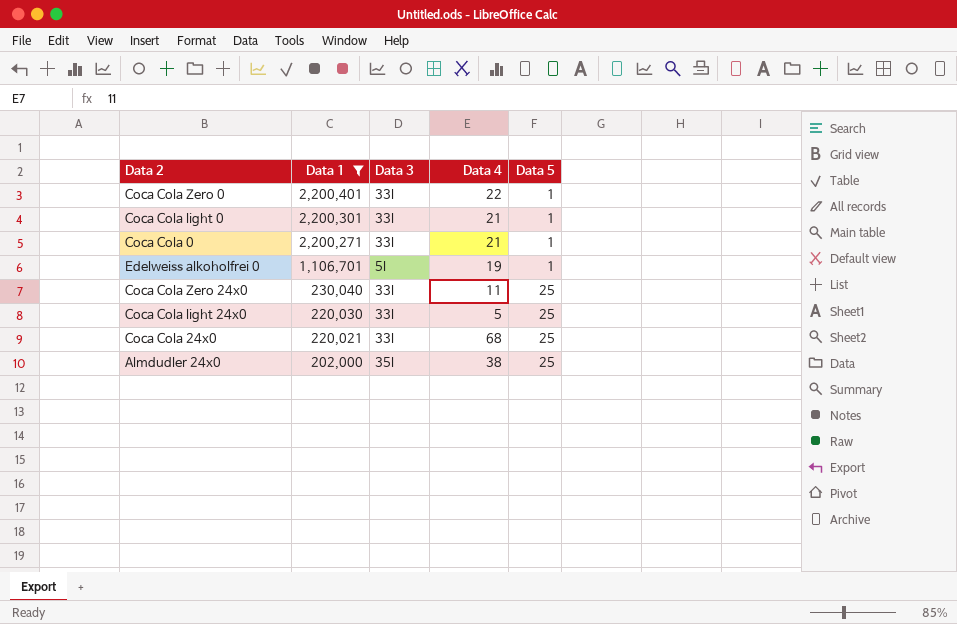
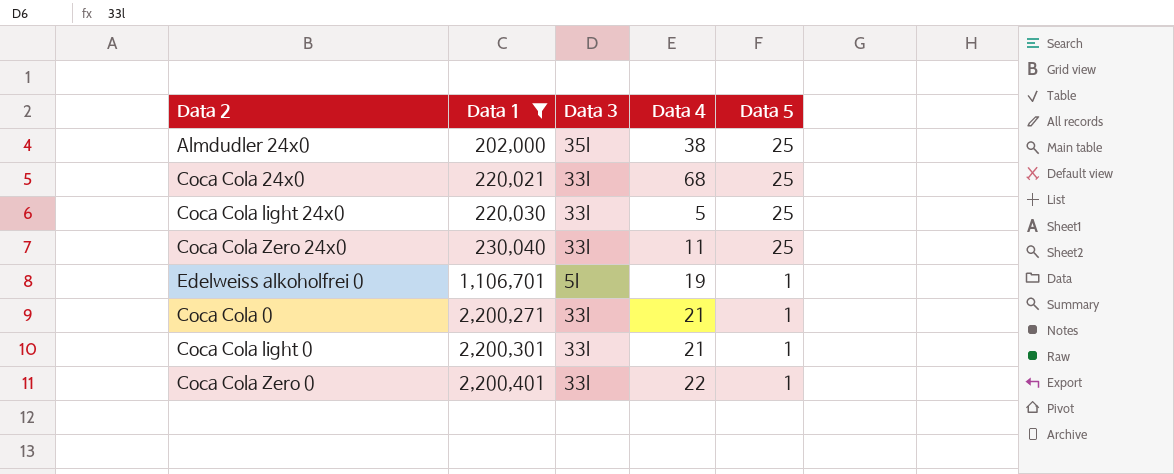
row order: Data 1 descending -> Data 1 ascending

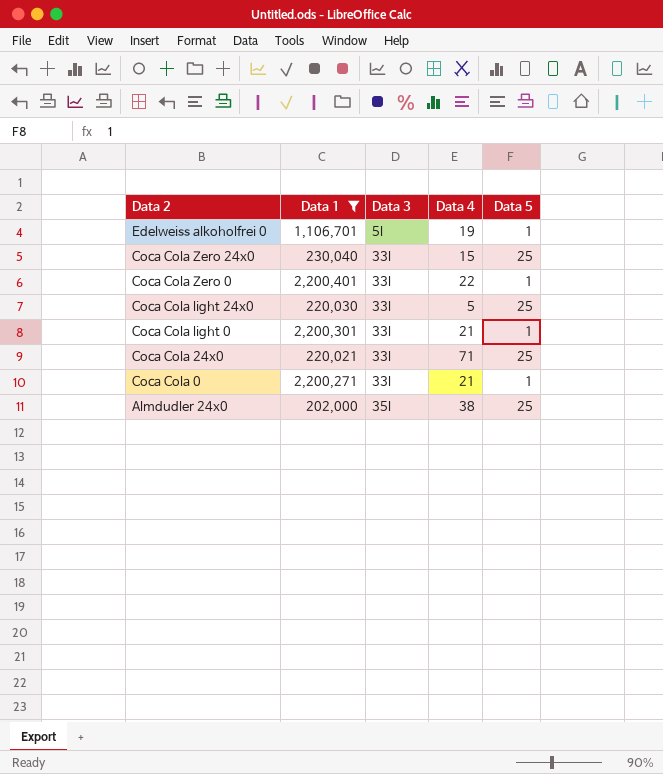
row order: Data 1 ascending -> Data 2 descending
Coca Cola Zero 24x0 | Data 4: 11 -> 15
Coca Cola 24x0 | Data 4: 68 -> 71

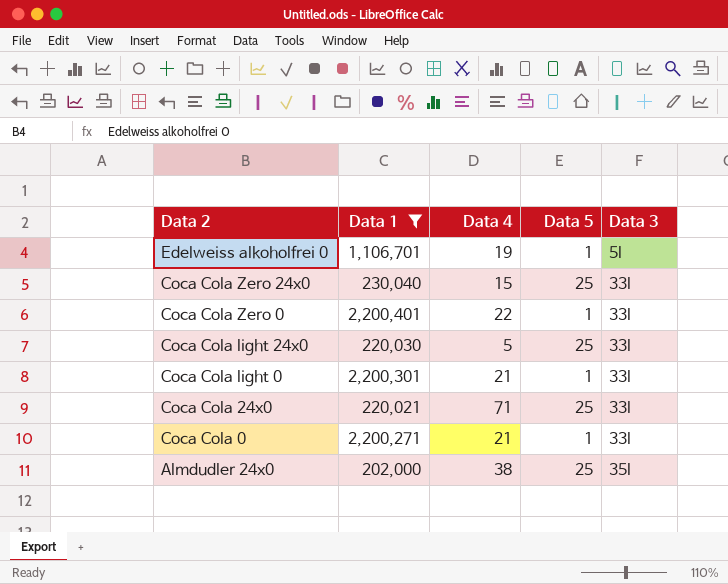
column Data 3 | position: 3 -> 5

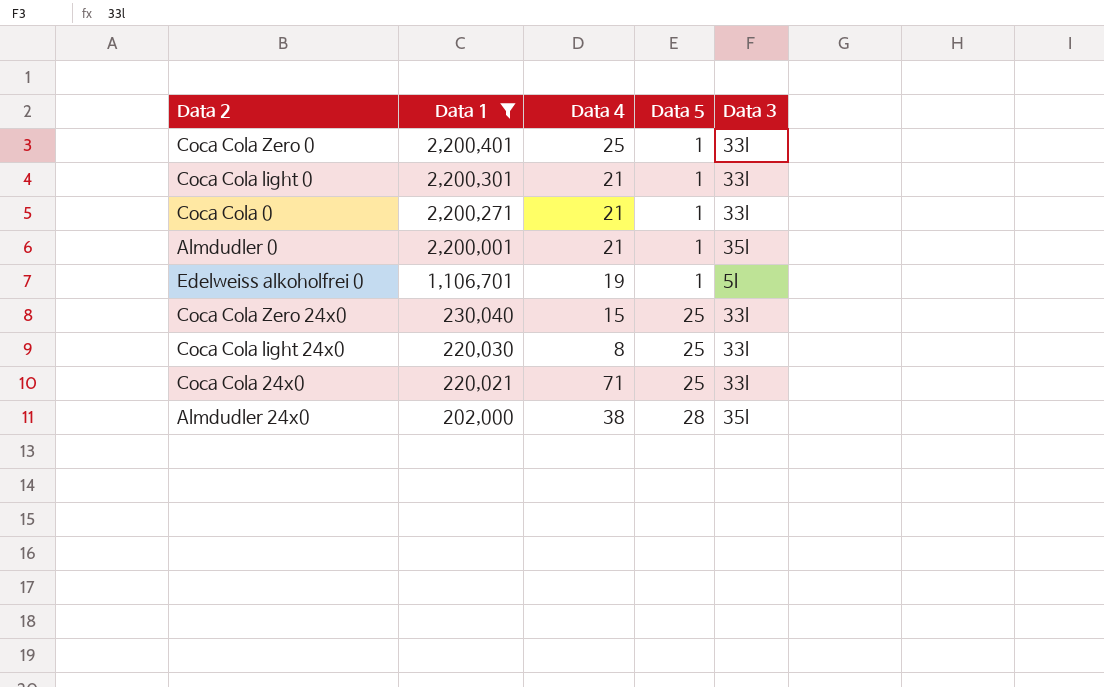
row order: Data 2 descending -> Data 1 descending
Coca Cola Zero 0 | Data 4: 22 -> 25
row Almdudler 0: none -> 2,200,001 | 21 | 1 | 35l
Coca Cola light 24x0 | Data 4: 5 -> 8
Almdudler 24x0 | Data 5: 25 -> 28

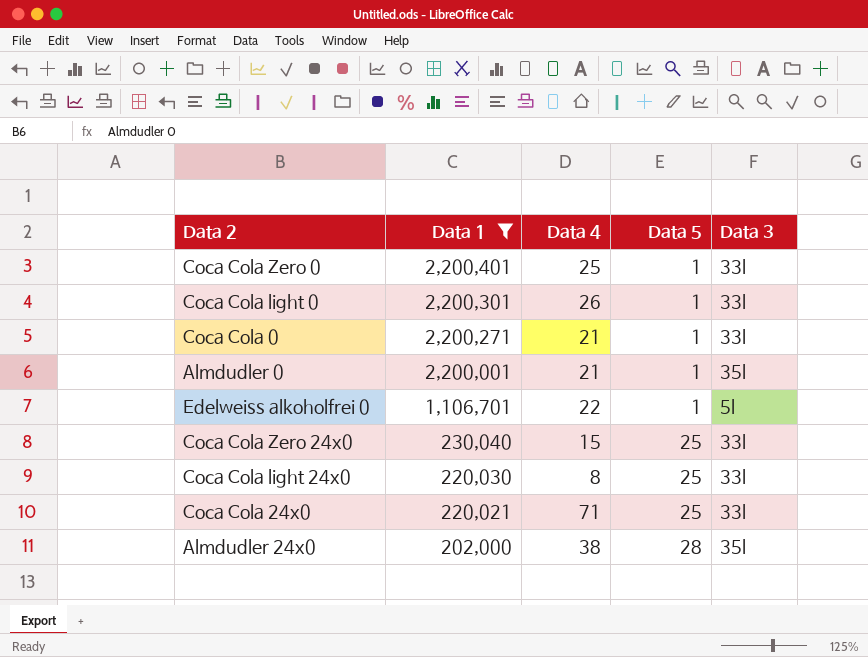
Coca Cola light 0 | Data 4: 21 -> 26
Edelweiss alkoholfrei 0 | Data 4: 19 -> 22

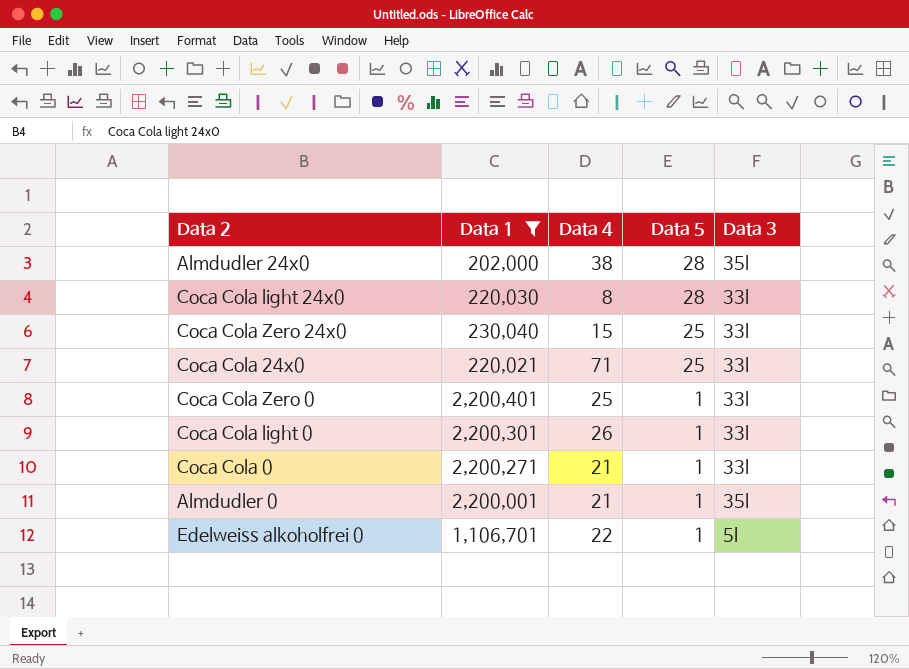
row order: Data 1 descending -> Data 5 descending
Coca Cola light 24x0 | Data 5: 25 -> 28

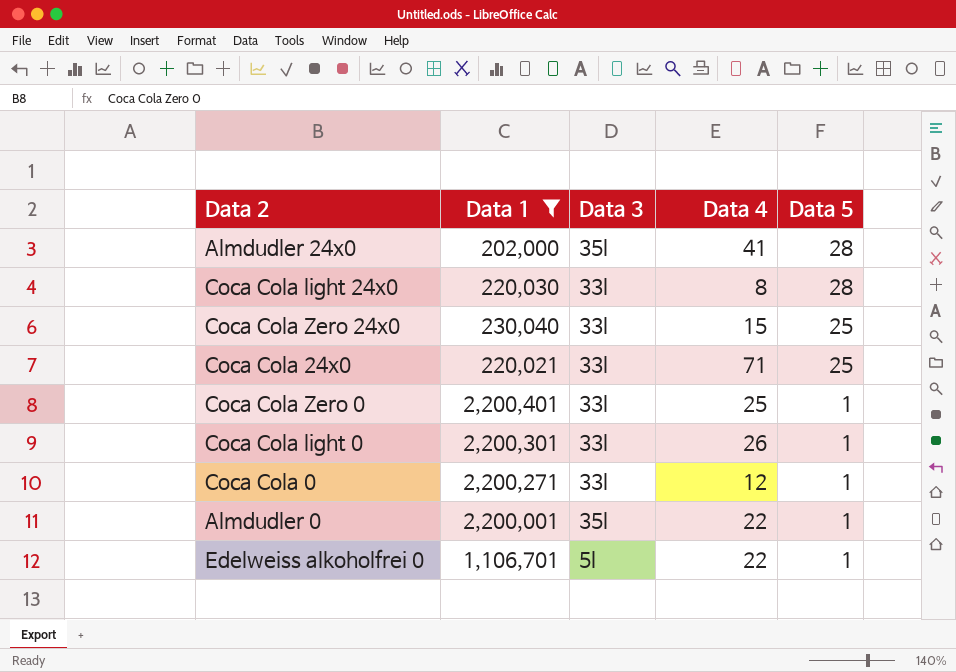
column Data 3 | position: 5 -> 3
Almdudler 24x0 | Data 4: 38 -> 41
Coca Cola 0 | Data 4: 21 -> 12
Almdudler 0 | Data 4: 21 -> 22

